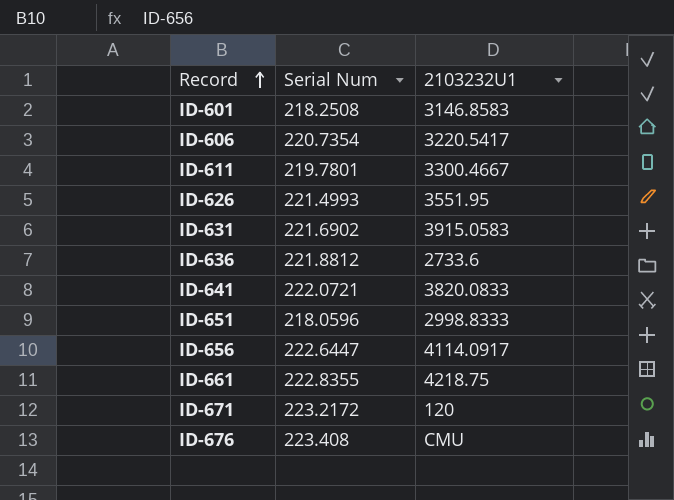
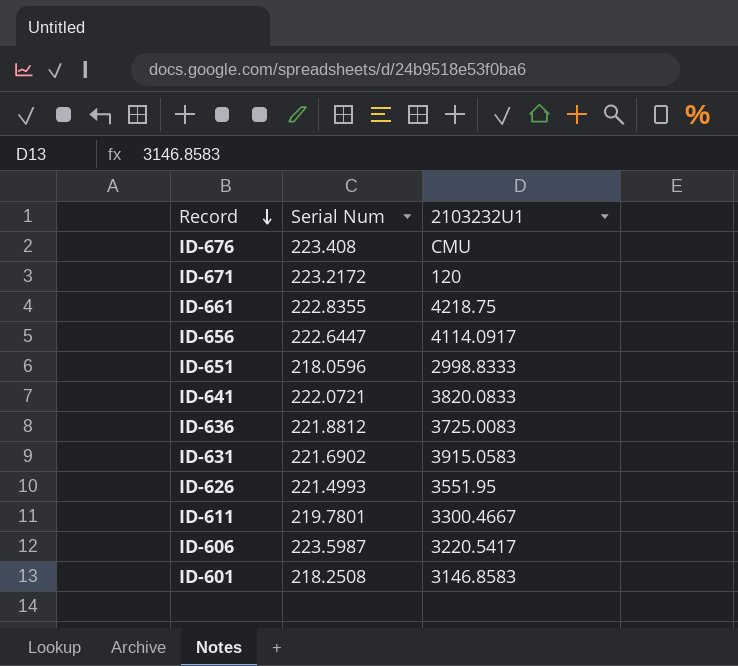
row order: Record ascending -> Record descending
ID-636 | 2103232U1: 2733.6 -> 3725.0083
ID-606 | Serial Num: 220.7354 -> 223.5987

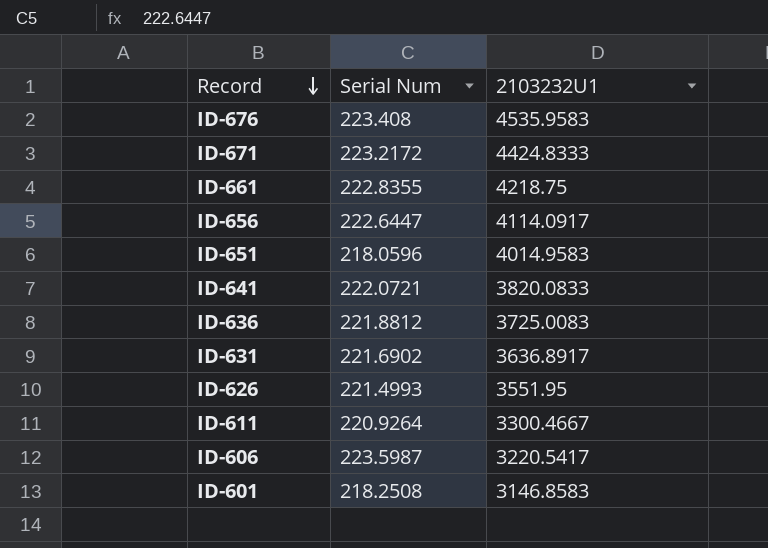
ID-676 | 2103232U1: CMU -> 4535.9583
ID-671 | 2103232U1: 120 -> 4424.8333
ID-651 | 2103232U1: 2998.8333 -> 4014.9583
ID-631 | 2103232U1: 3915.0583 -> 3636.8917
ID-611 | Serial Num: 219.7801 -> 220.9264

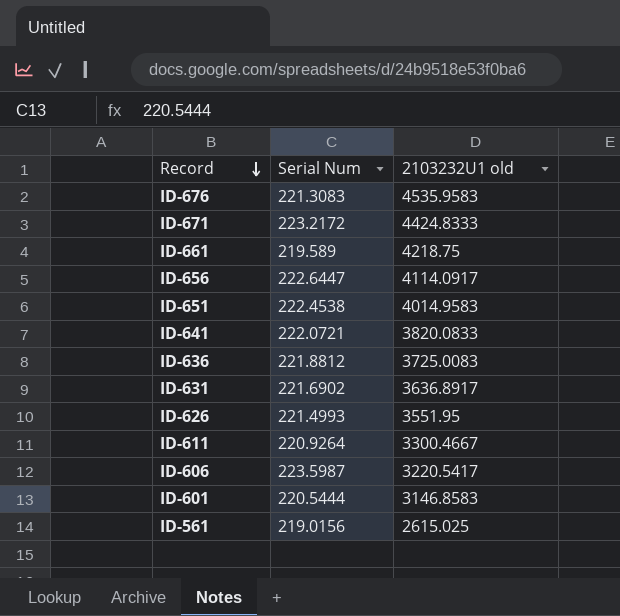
column name: 2103232U1 -> 2103232U1 old
ID-676 | Serial Num: 223.408 -> 221.3083
ID-661 | Serial Num: 222.8355 -> 219.589
ID-651 | Serial Num: 218.0596 -> 222.4538
ID-601 | Serial Num: 218.2508 -> 220.5444
row ID-561: none -> 219.0156 | 2615.025

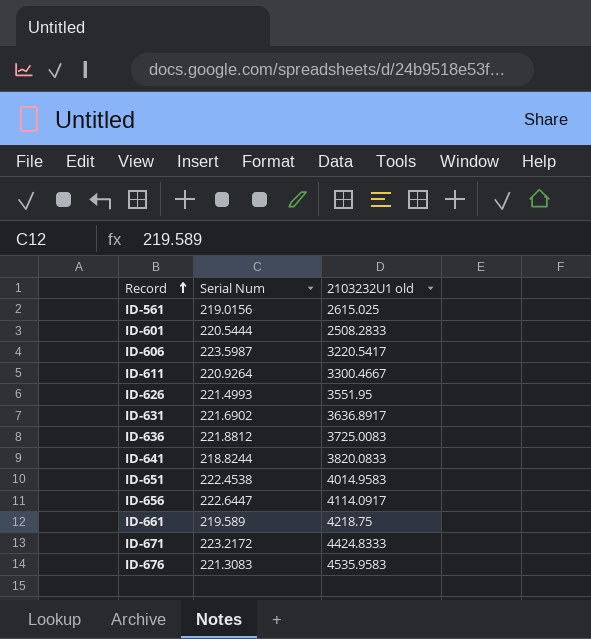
row order: Record descending -> Record ascending
ID-601 | 2103232U1 old: 3146.8583 -> 2508.2833
ID-641 | Serial Num: 222.0721 -> 218.8244

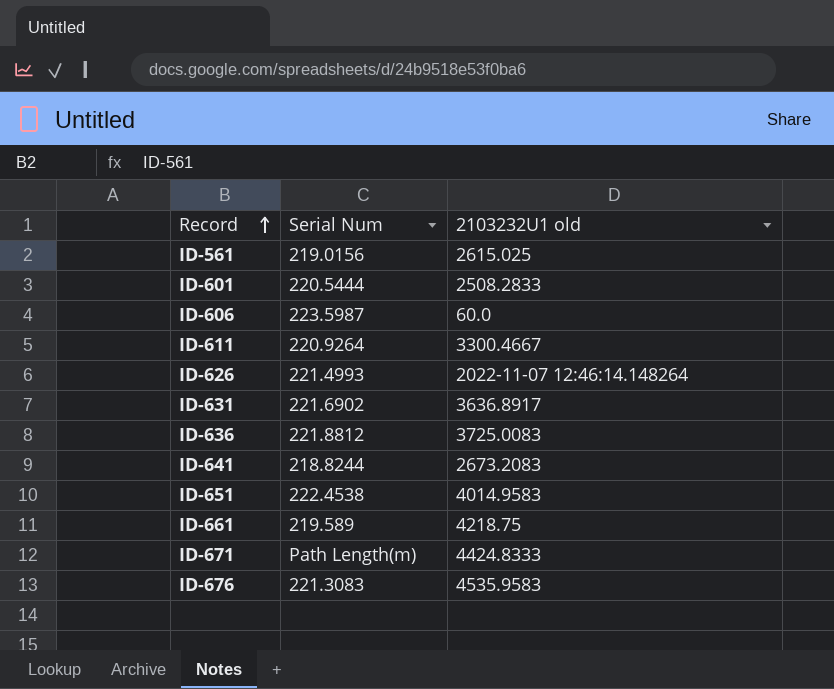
row ID-656: 222.6447 | 4114.0917 -> none
ID-606 | 2103232U1 old: 3220.5417 -> 60.0
ID-626 | 2103232U1 old: 3551.95 -> 2022-11-07 12:46:14.148264
ID-641 | 2103232U1 old: 3820.0833 -> 2673.2083
ID-671 | Serial Num: 223.2172 -> Path Length(m)

